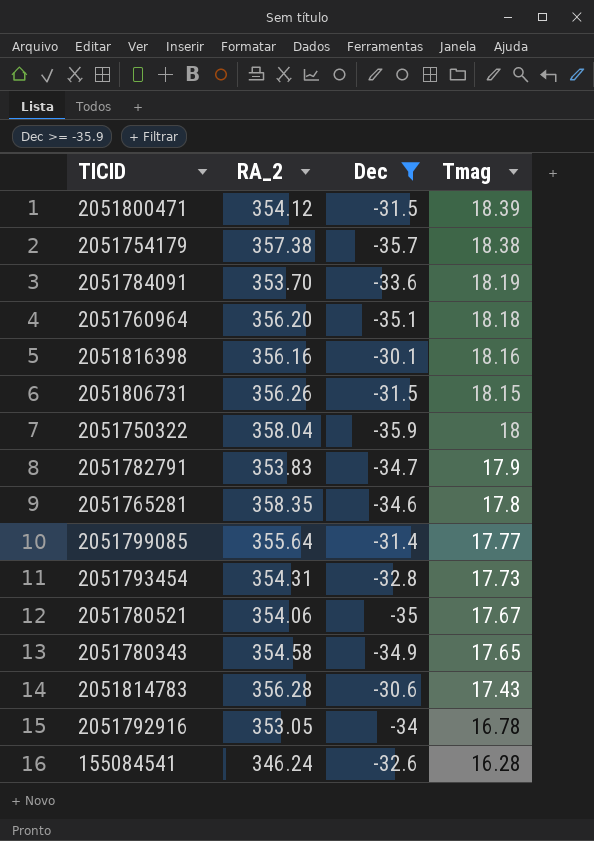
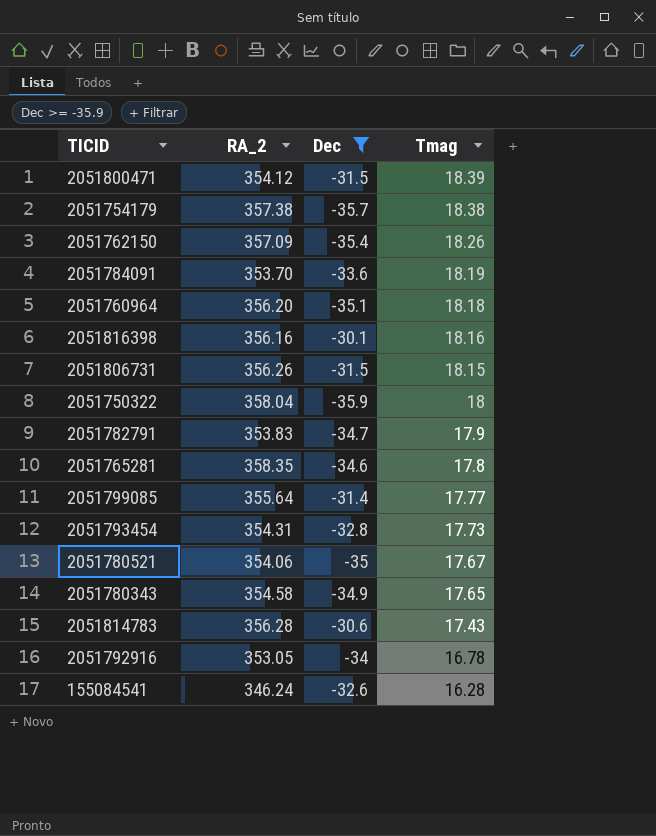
row 2051762150: none -> 357.09 | -35.4 | 18.26

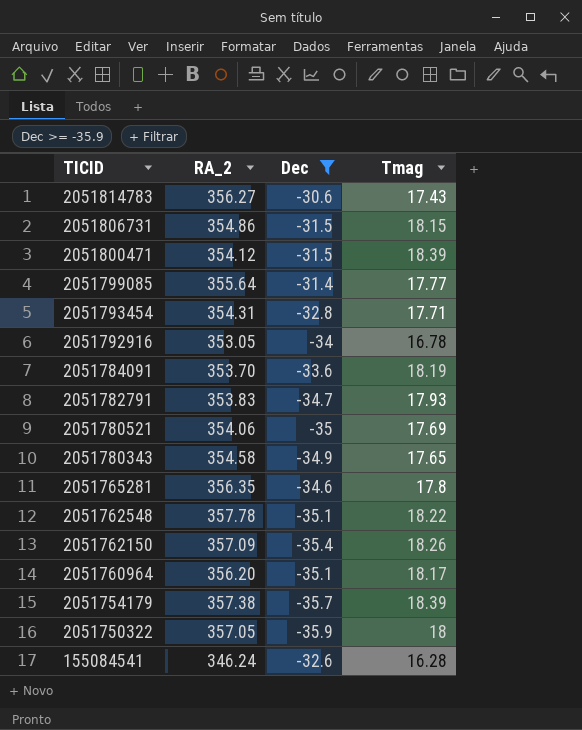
row order: Tmag descending -> TICID descending
row 2051816398: 356.16 | -30.1 | 18.16 -> none
2051814783 | RA_2: 356.28 -> 356.27
2051806731 | RA_2: 356.26 -> 354.86
2051793454 | Tmag: 17.73 -> 17.71
2051782791 | Tmag: 17.9 -> 17.93
2051780521 | Tmag: 17.67 -> 17.69
2051765281 | RA_2: 358.35 -> 356.35
row 2051762548: none -> 357.78 | -35.1 | 18.22
2051760964 | Tmag: 18.18 -> 18.17
2051754179 | Tmag: 18.38 -> 18.39
2051750322 | RA_2: 358.04 -> 357.05

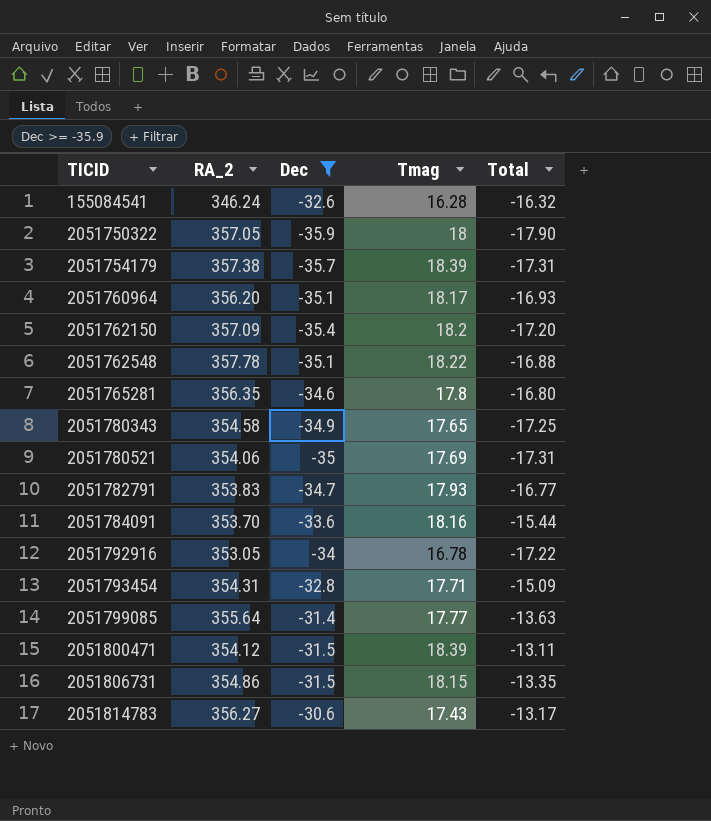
row order: TICID descending -> TICID ascending
column Total | formula: none -> [Dec] + [Tmag]
2051762150 | Tmag: 18.26 -> 18.2
2051784091 | Tmag: 18.19 -> 18.16

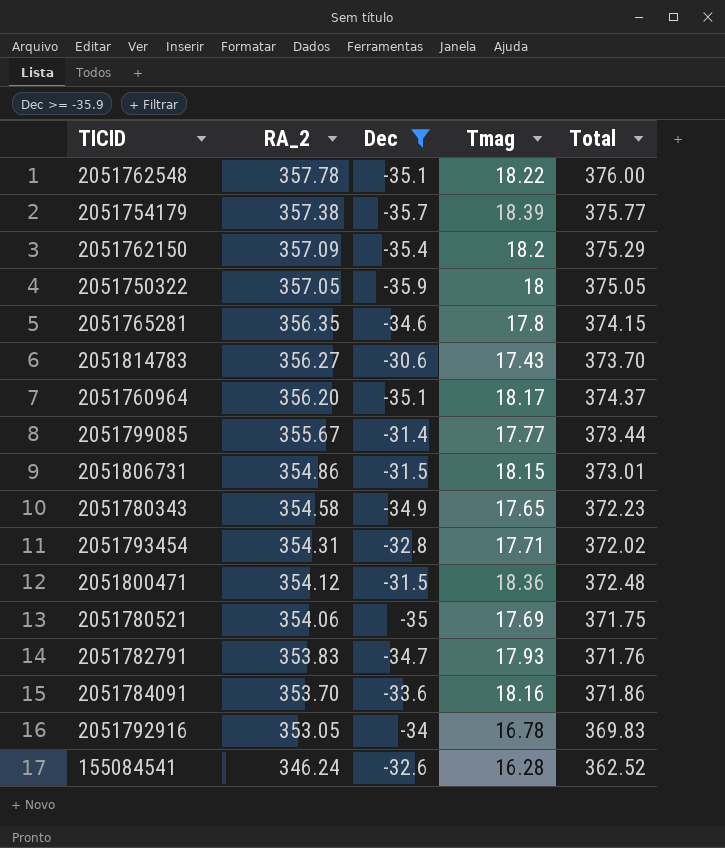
row order: TICID ascending -> RA_2 descending
column Total | formula: [Dec] + [Tmag] -> [RA_2] + [Tmag]
2051799085 | RA_2: 355.64 -> 355.67
2051800471 | Tmag: 18.39 -> 18.36

